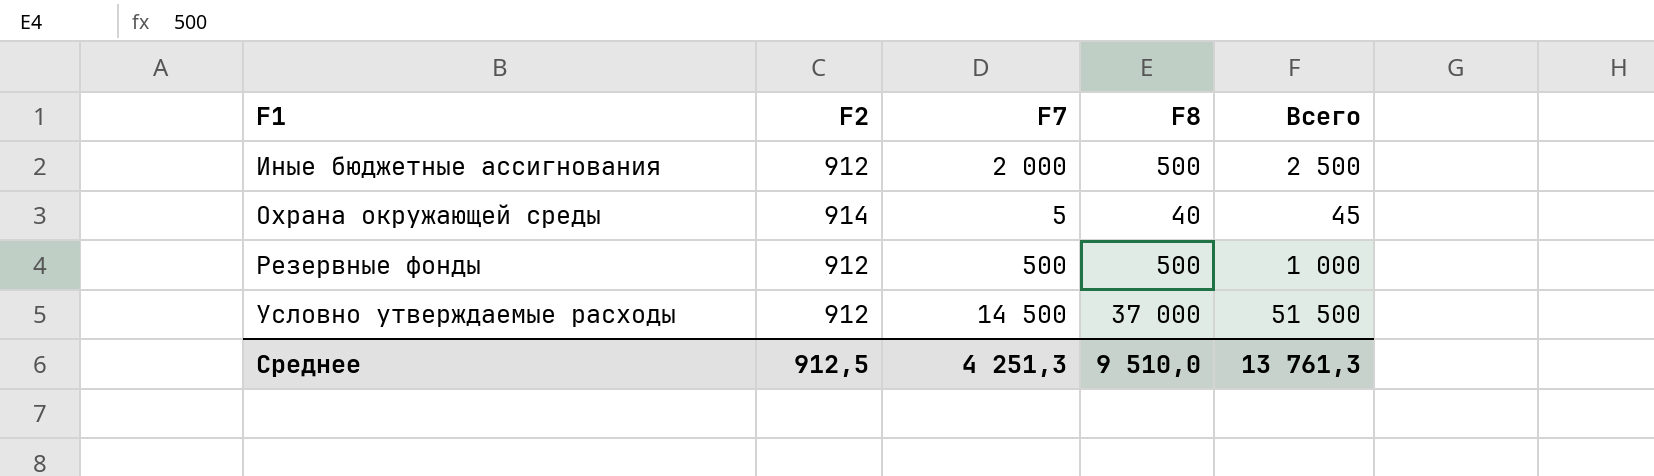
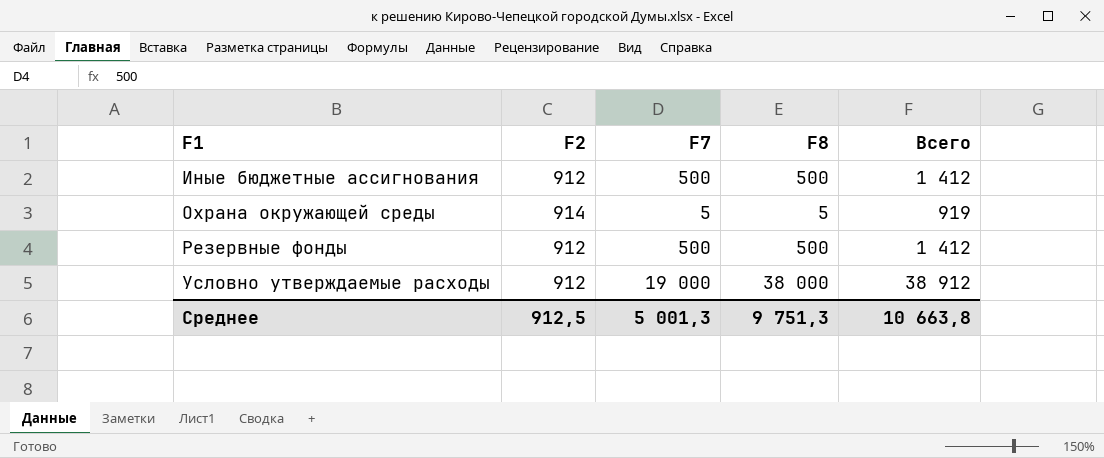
column Всего | formula: [F7] + [F8] -> [F2] + [F8]
Иные бюджетные ассигнования | F7: 2 000 -> 500
Охрана окружающей среды | F8: 40 -> 5
Условно утверждаемые расходы | F7: 14 500 -> 19 000
Условно утверждаемые расходы | F8: 37 000 -> 38 000
Среднее | F7: 4 251,3 -> 5 001,3
Среднее | F8: 9 510,0 -> 9 751,3
Среднее | Всего: 13 761,3 -> 10 663,8

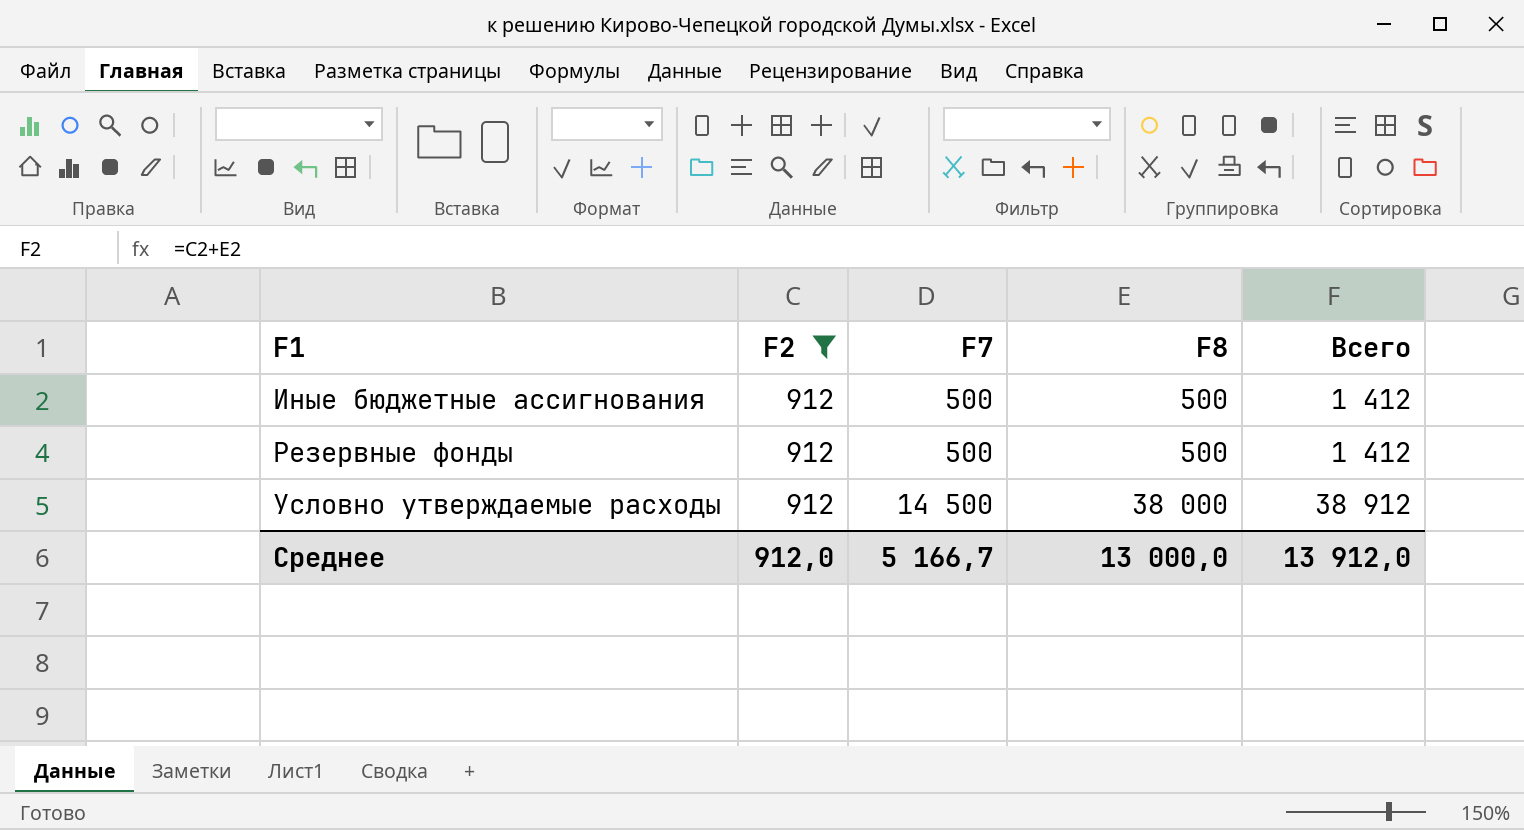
filter: none -> F2 = 912
Условно утверждаемые расходы | F7: 19 000 -> 14 500
Среднее | F2: 912,5 -> 912,0
Среднее | F7: 5 001,3 -> 5 166,7
Среднее | F8: 9 751,3 -> 13 000,0
Среднее | Всего: 10 663,8 -> 13 912,0

